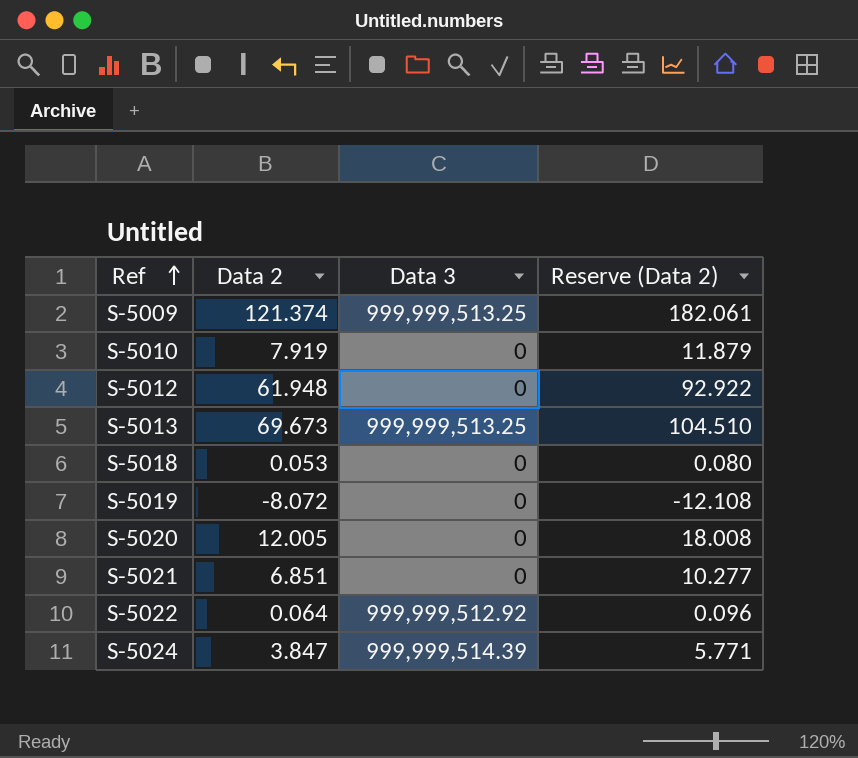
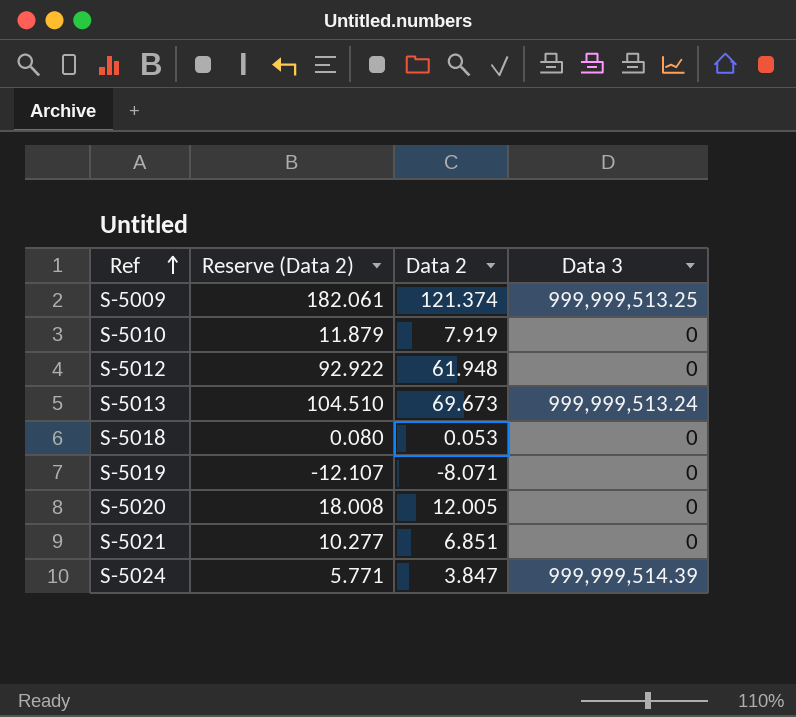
column Reserve (Data 2) | position: 4 -> 2
row S-5022: 0.064 | 999,999,512.92 | 0.096 -> none
S-5013 | Data 3: 999,999,513.25 -> 999,999,513.24
S-5019 | Reserve (Data 2): -12.108 -> -12.107
S-5019 | Data 2: -8.072 -> -8.071

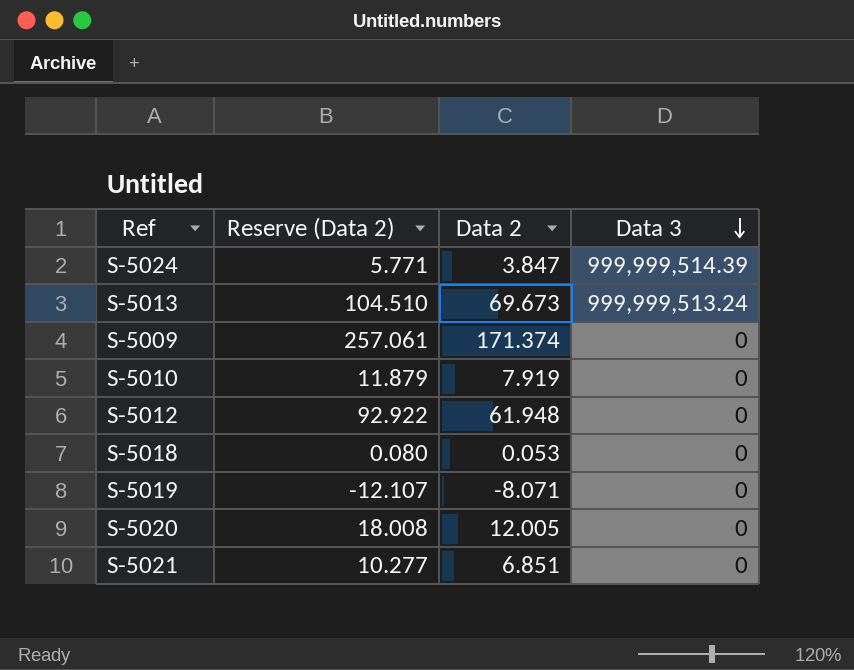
row order: Ref ascending -> Data 3 descending
S-5009 | Reserve (Data 2): 182.061 -> 257.061
S-5009 | Data 2: 121.374 -> 171.374
S-5009 | Data 3: 999,999,513.25 -> 0

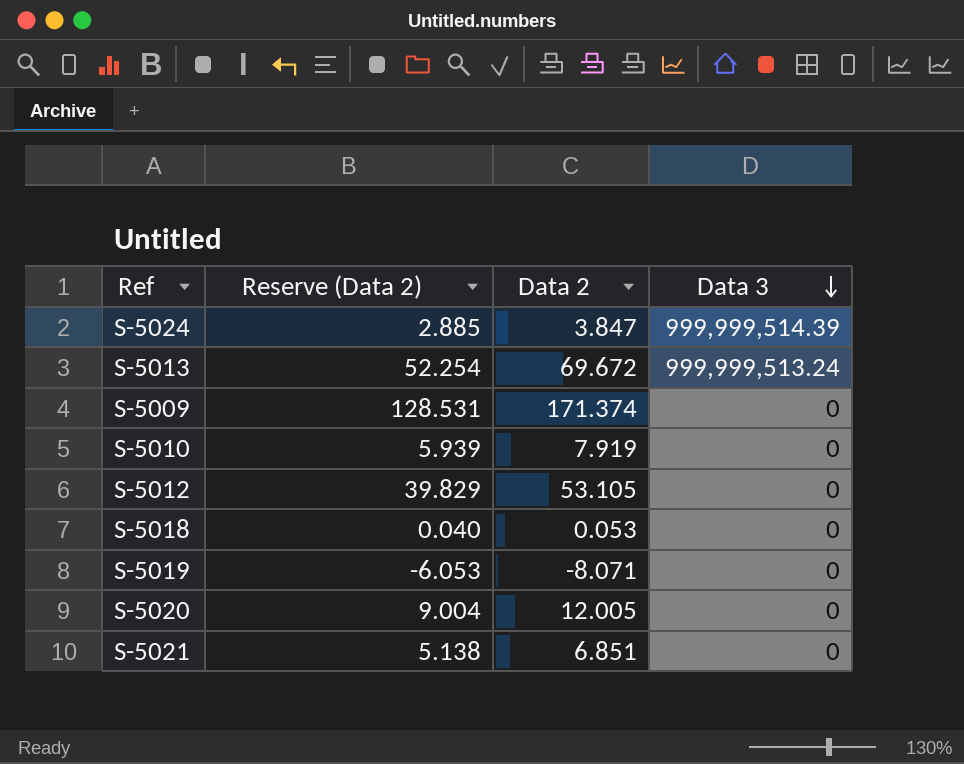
column Reserve (Data 2) | formula: [Data 2] * 1.5 -> [Data 2] * 0.75
S-5013 | Data 2: 69.673 -> 69.672
S-5012 | Data 2: 61.948 -> 53.105

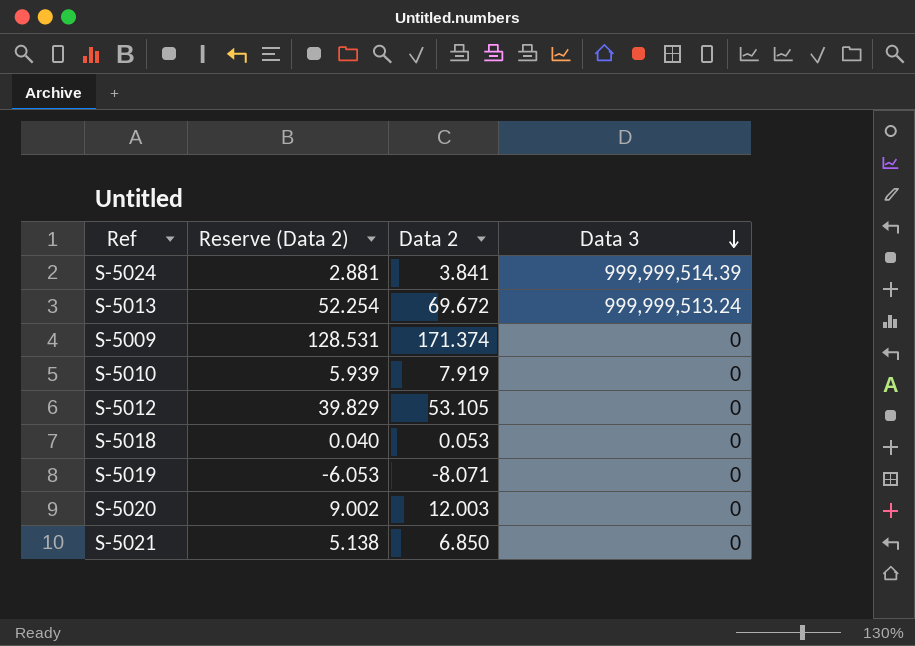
S-5024 | Reserve (Data 2): 2.885 -> 2.881
S-5024 | Data 2: 3.847 -> 3.841
S-5020 | Reserve (Data 2): 9.004 -> 9.002
S-5020 | Data 2: 12.005 -> 12.003
S-5021 | Data 2: 6.851 -> 6.850

